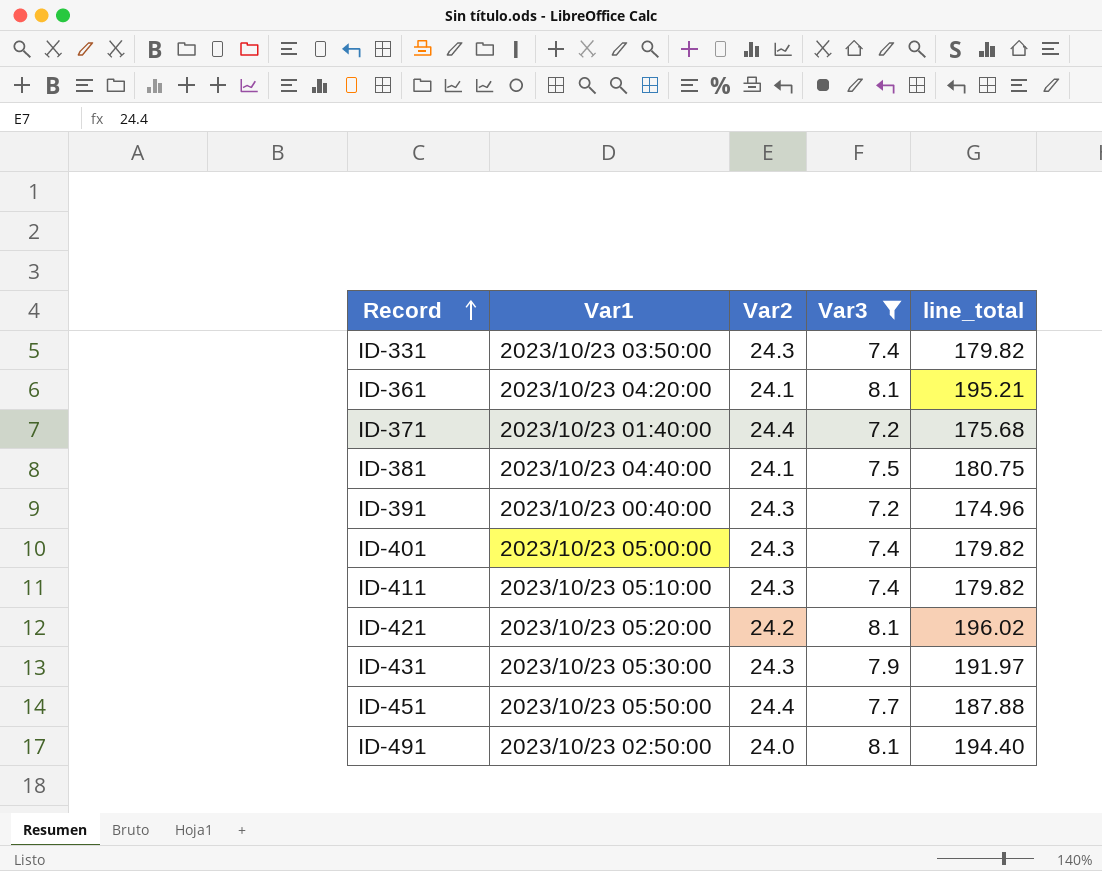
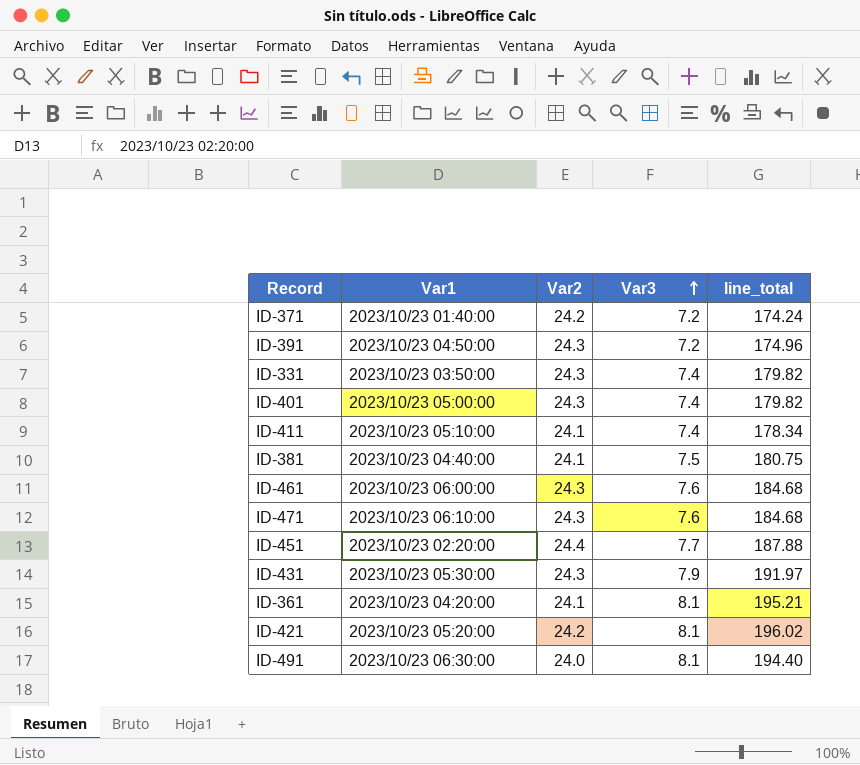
filter: Var3 != 7.6 -> none
row order: Record ascending -> Var3 ascending
ID-371 | Var2: 24.4 -> 24.2
ID-371 | line_total: 175.68 -> 174.24
ID-391 | Var1: 2023/10/23 00:40:00 -> 2023/10/23 04:50:00
ID-411 | Var2: 24.3 -> 24.1
ID-411 | line_total: 179.82 -> 178.34
ID-451 | Var1: 2023/10/23 05:50:00 -> 2023/10/23 02:20:00
ID-491 | Var1: 2023/10/23 02:50:00 -> 2023/10/23 06:30:00

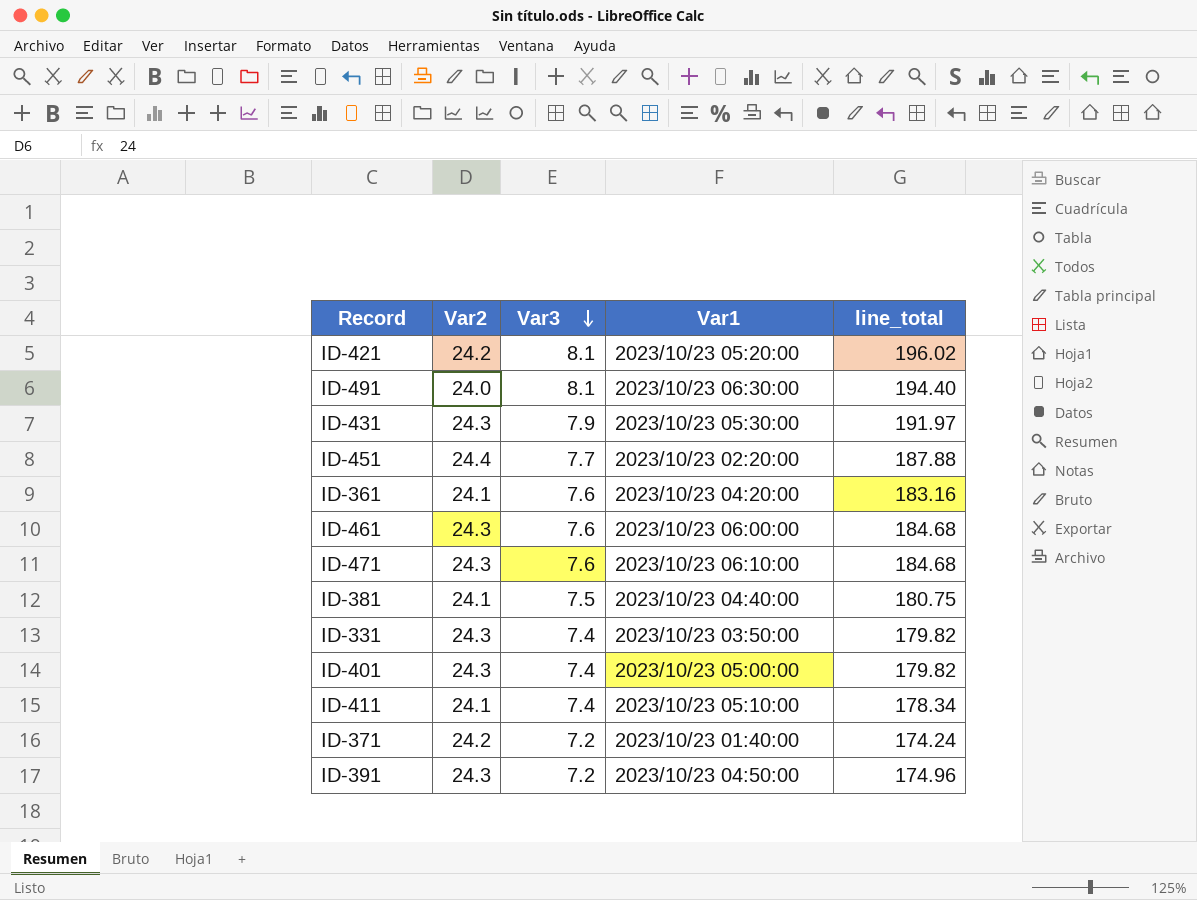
row order: Var3 ascending -> Var3 descending
column Var1 | position: 2 -> 4
ID-361 | Var3: 8.1 -> 7.6
ID-361 | line_total: 195.21 -> 183.16

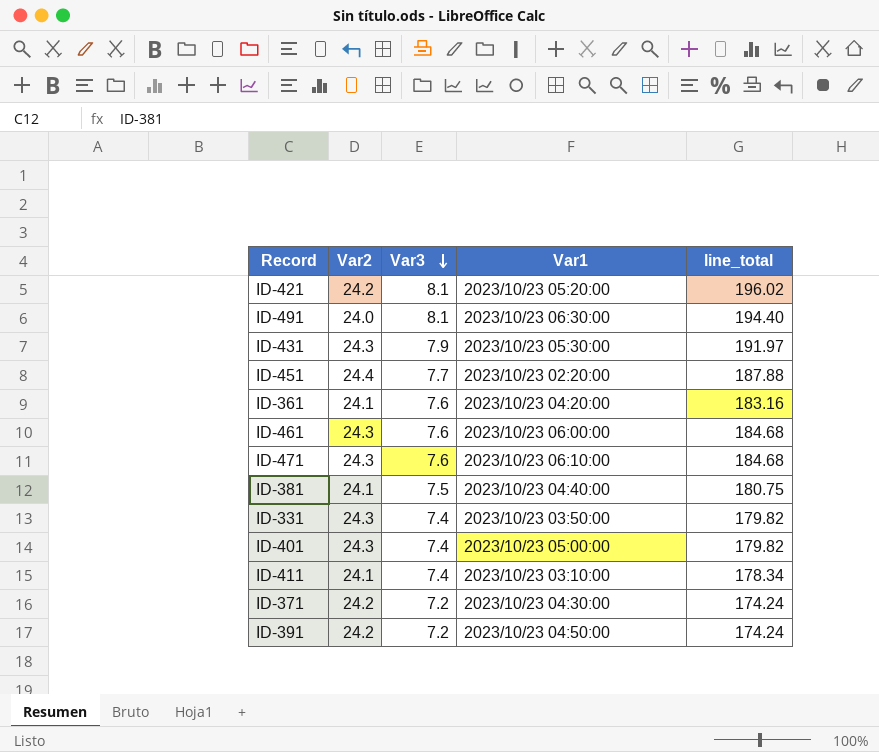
ID-411 | Var1: 2023/10/23 05:10:00 -> 2023/10/23 03:10:00
ID-371 | Var1: 2023/10/23 01:40:00 -> 2023/10/23 04:30:00
ID-391 | Var2: 24.3 -> 24.2
ID-391 | line_total: 174.96 -> 174.24

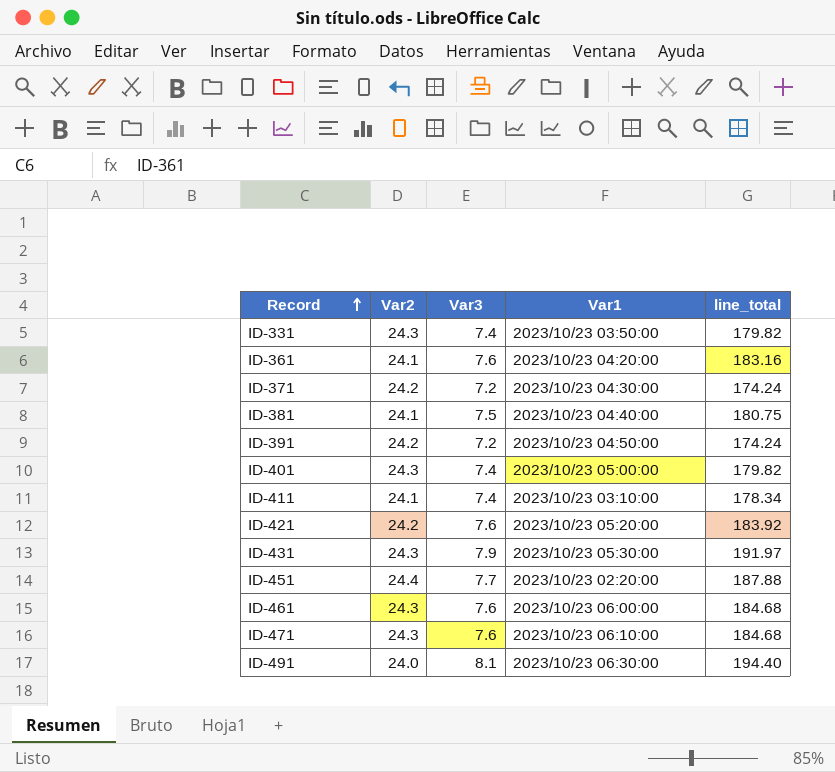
row order: Var3 descending -> Record ascending
ID-421 | Var3: 8.1 -> 7.6
ID-421 | line_total: 196.02 -> 183.92

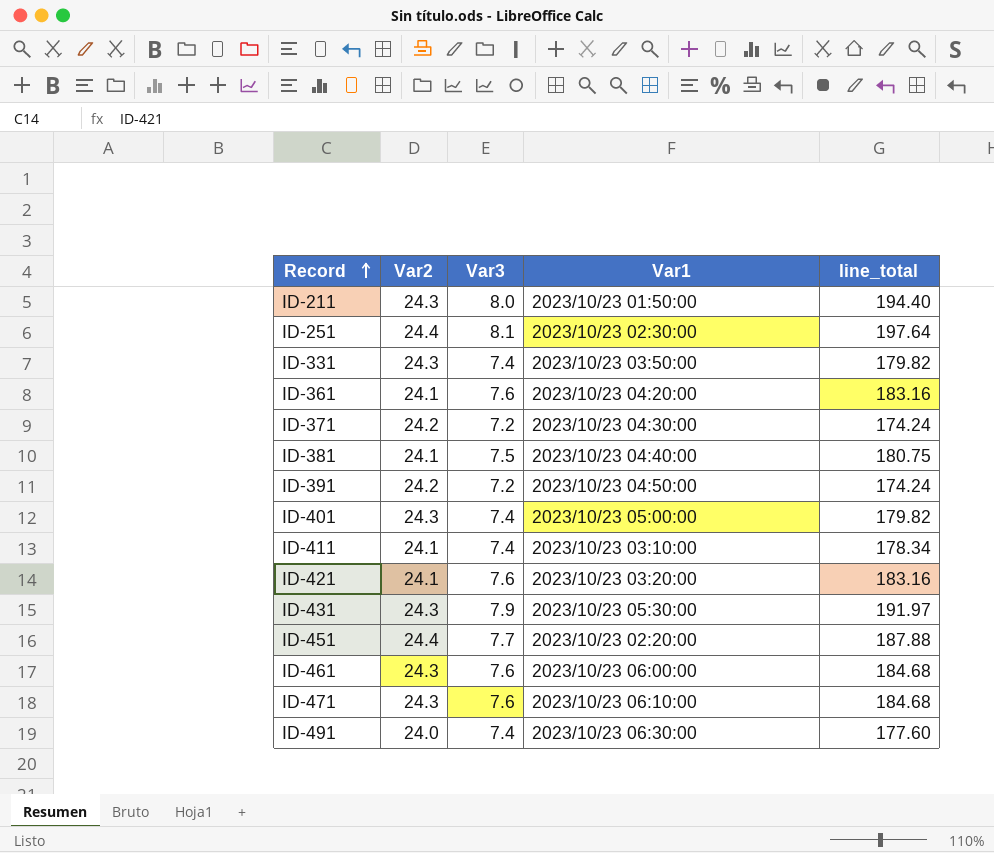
row ID-211: none -> 24.3 | 8.0 | 2023/10/23 01:50:00 | 194.40
row ID-251: none -> 24.4 | 8.1 | 2023/10/23 02:30:00 | 197.64
ID-421 | Var2: 24.2 -> 24.1
ID-421 | Var1: 2023/10/23 05:20:00 -> 2023/10/23 03:20:00
ID-421 | line_total: 183.92 -> 183.16
ID-491 | Var3: 8.1 -> 7.4
ID-491 | line_total: 194.40 -> 177.60

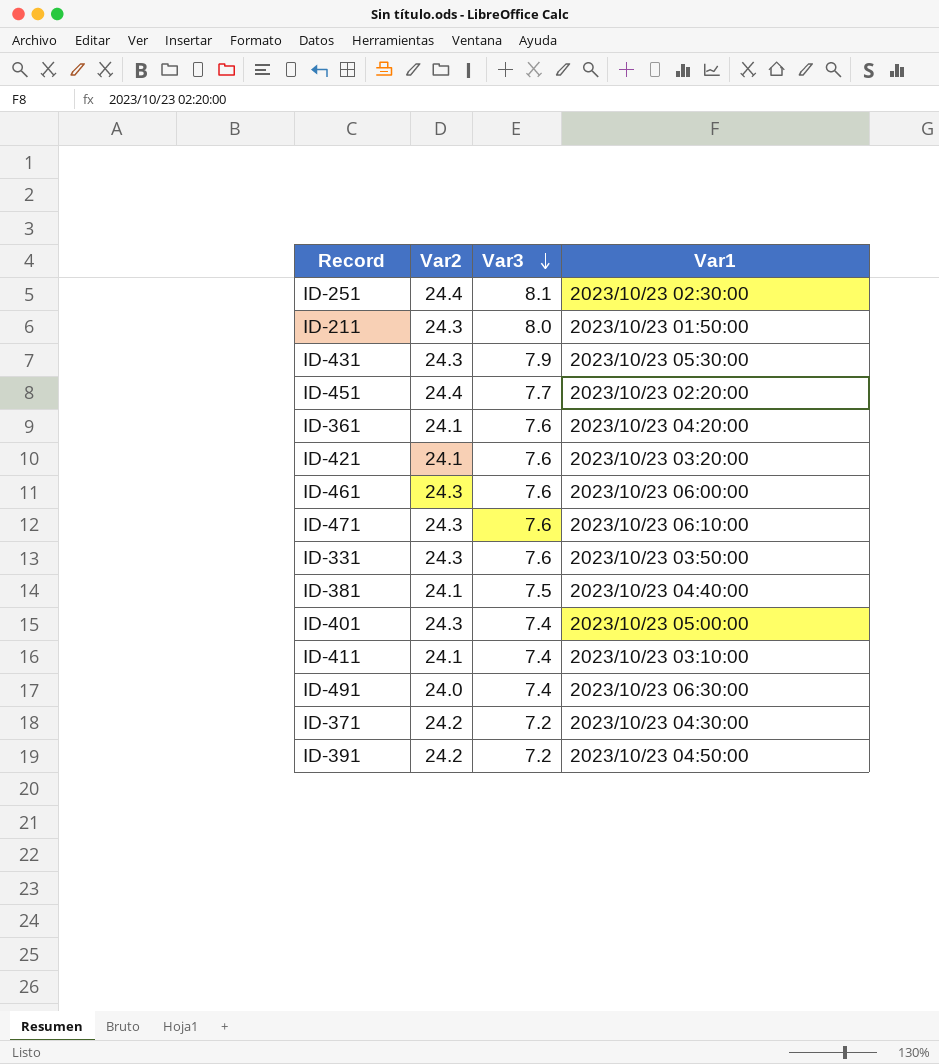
row order: Record ascending -> Var3 descending
column line_total | formula: [Var2] * [Var3] -> none
ID-331 | Var3: 7.4 -> 7.6

